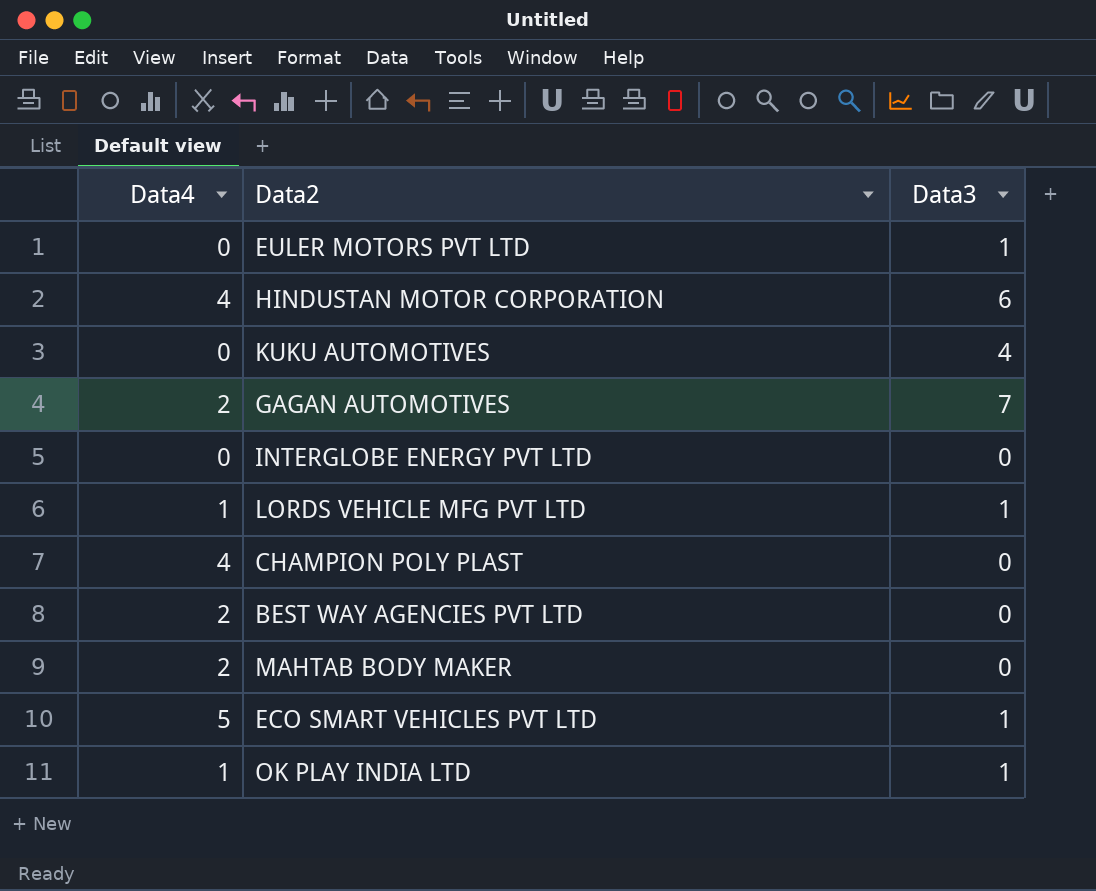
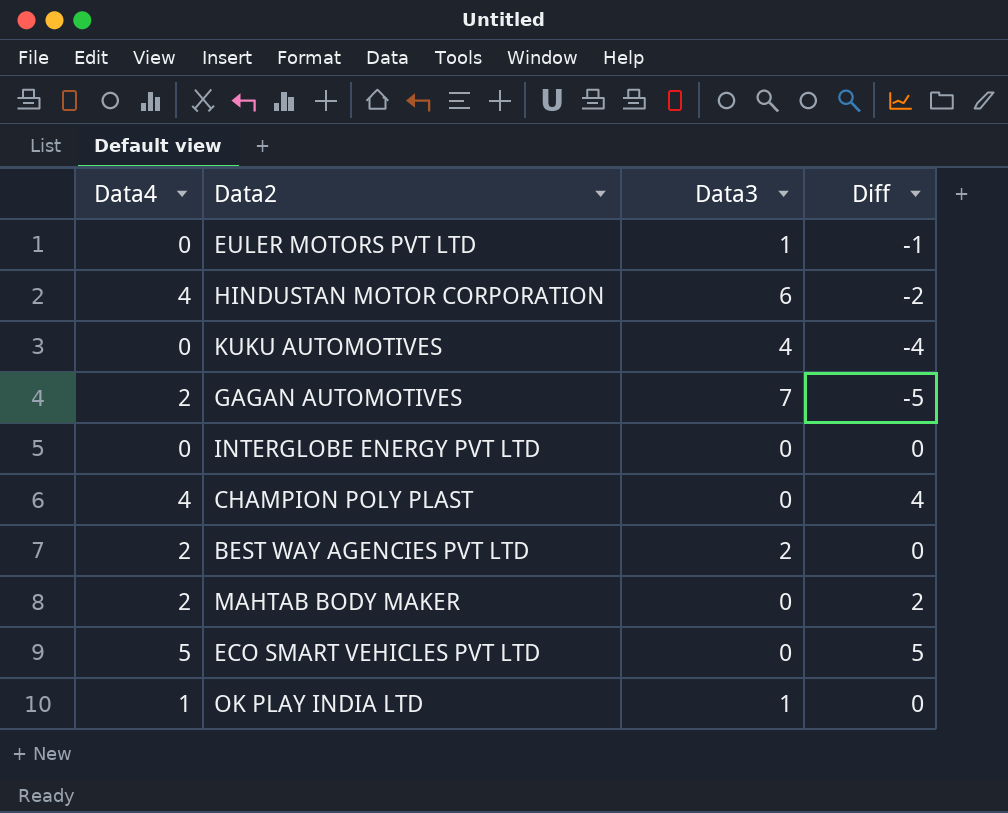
column Diff | formula: none -> [Data4] - [Data3]
row LORDS VEHICLE MFG PVT LTD: 1 | 1 -> none
BEST WAY AGENCIES PVT LTD | Data3: 0 -> 2
ECO SMART VEHICLES PVT LTD | Data3: 1 -> 0

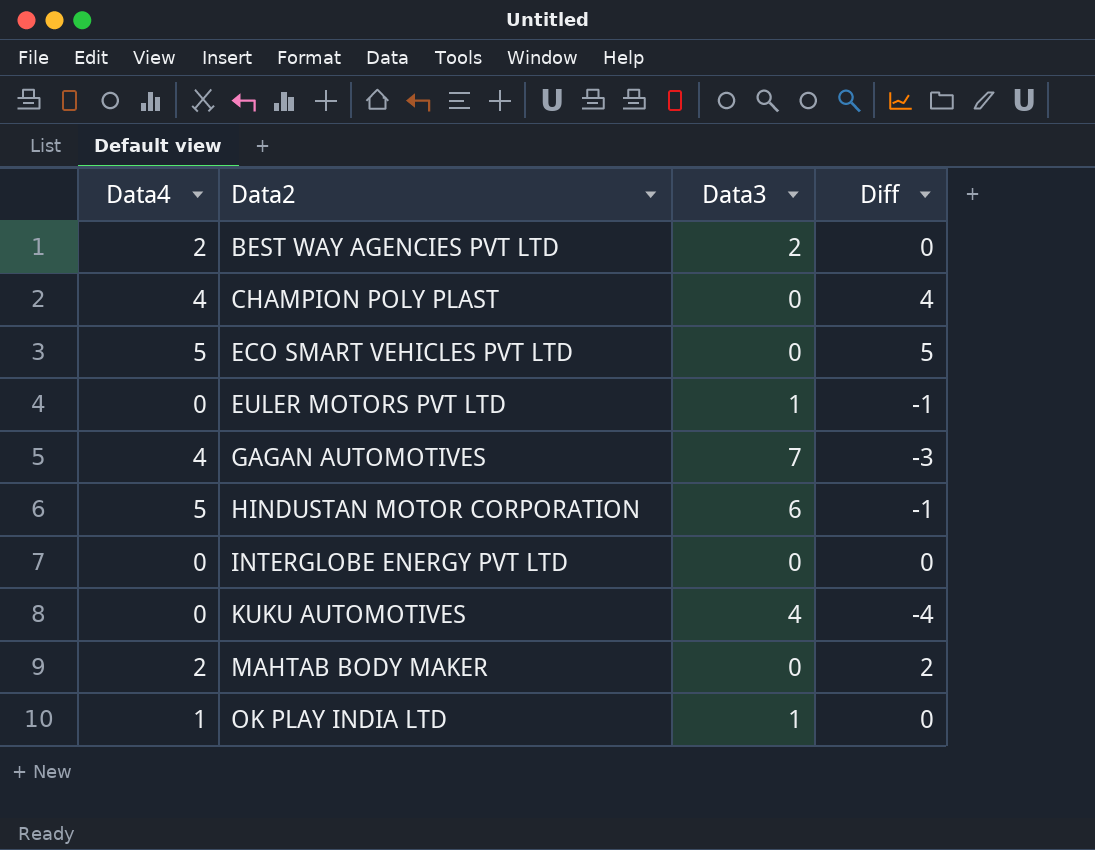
row order: none -> Data2 ascending
GAGAN AUTOMOTIVES | Data4: 2 -> 4
GAGAN AUTOMOTIVES | Diff: -5 -> -3
HINDUSTAN MOTOR CORPORATION | Data4: 4 -> 5
HINDUSTAN MOTOR CORPORATION | Diff: -2 -> -1

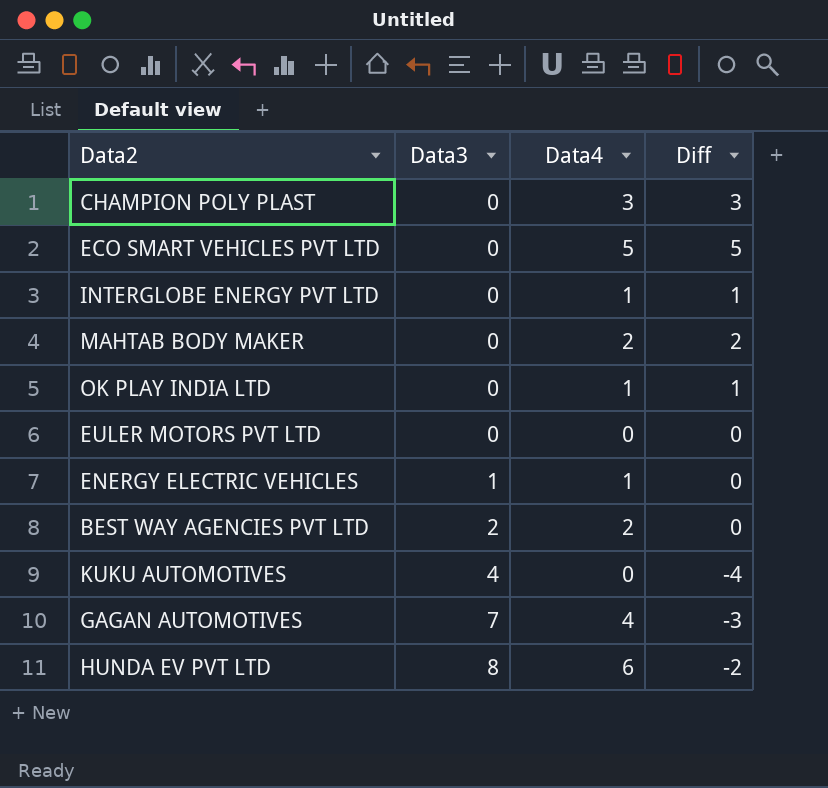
row order: Data2 ascending -> Data3 ascending
column Data4 | position: 1 -> 3
row HINDUSTAN MOTOR CORPORATION: 5 | 6 | -1 -> none
CHAMPION POLY PLAST | Data4: 4 -> 3
CHAMPION POLY PLAST | Diff: 4 -> 3
INTERGLOBE ENERGY PVT LTD | Data4: 0 -> 1
INTERGLOBE ENERGY PVT LTD | Diff: 0 -> 1
OK PLAY INDIA LTD | Data3: 1 -> 0
OK PLAY INDIA LTD | Diff: 0 -> 1
EULER MOTORS PVT LTD | Data3: 1 -> 0
EULER MOTORS PVT LTD | Diff: -1 -> 0
row ENERGY ELECTRIC VEHICLES: none -> 1 | 1 | 0
row HUNDA EV PVT LTD: none -> 8 | 6 | -2

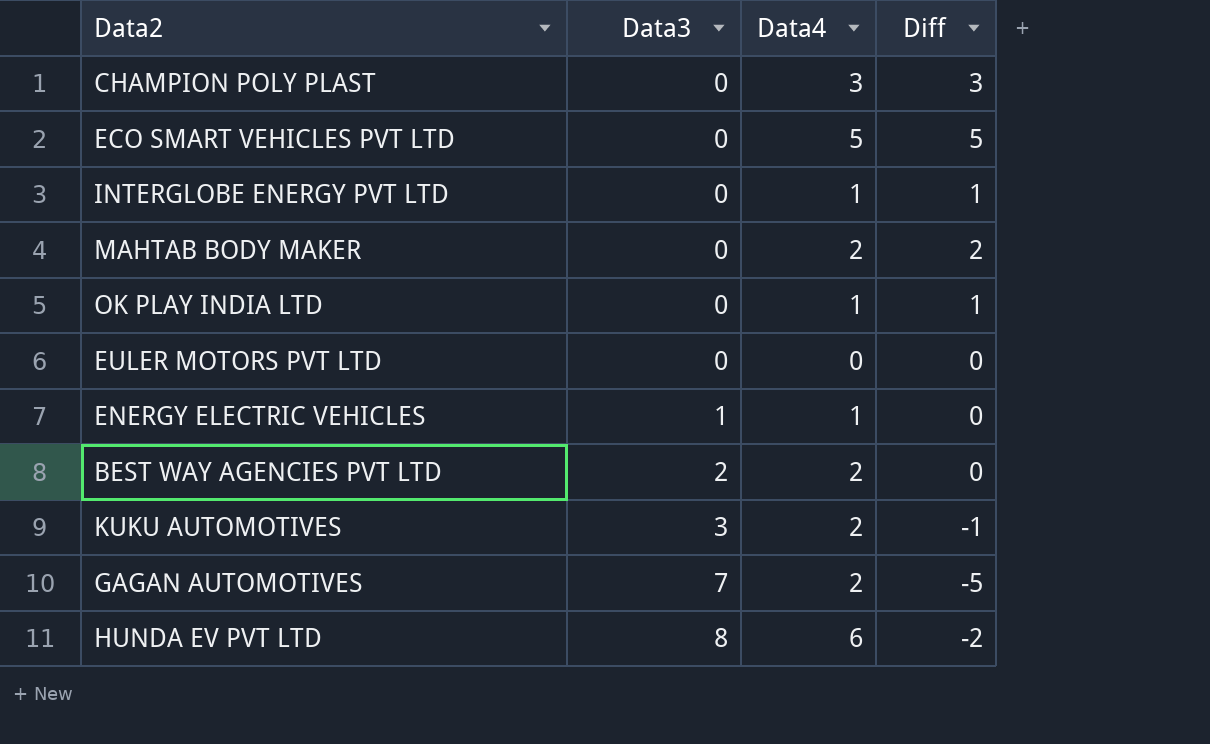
KUKU AUTOMOTIVES | Data3: 4 -> 3
KUKU AUTOMOTIVES | Data4: 0 -> 2
KUKU AUTOMOTIVES | Diff: -4 -> -1
GAGAN AUTOMOTIVES | Data4: 4 -> 2
GAGAN AUTOMOTIVES | Diff: -3 -> -5

